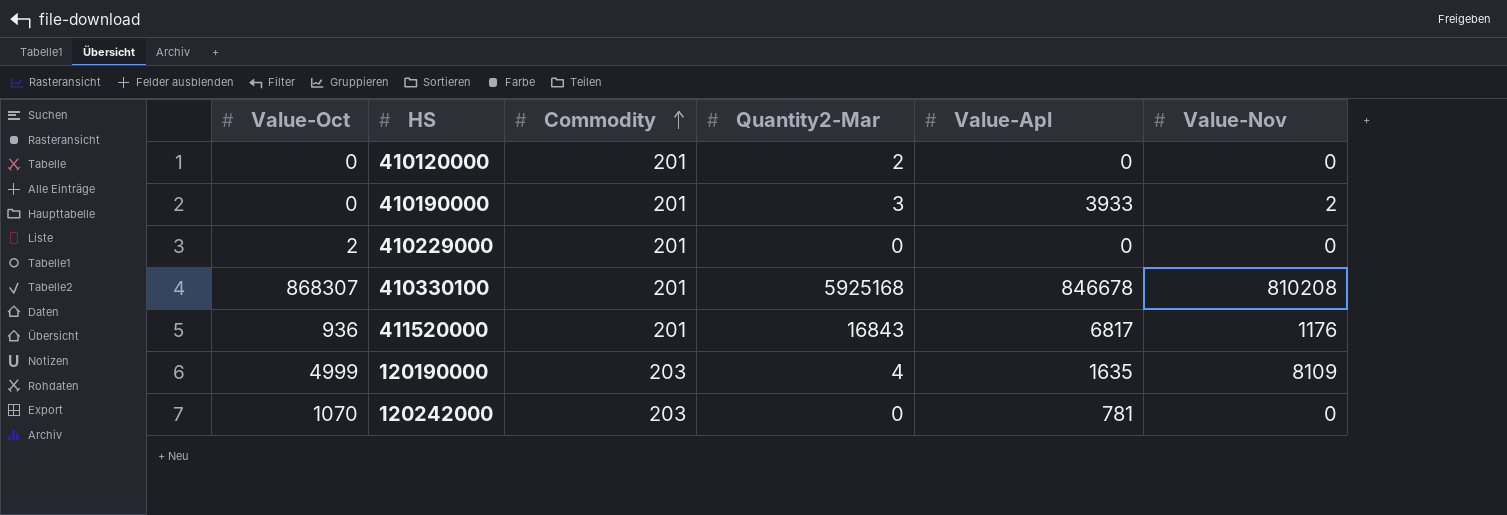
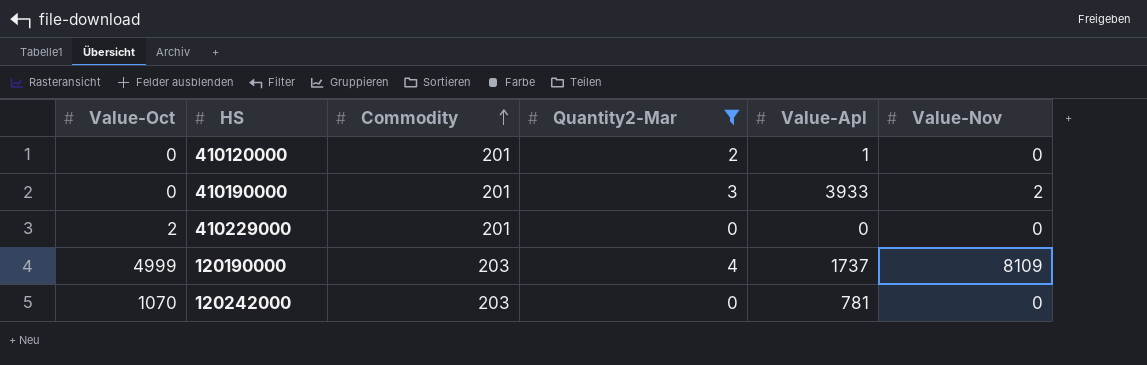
filter: none -> Quantity2-Mar <= 4
410120000 | Value-Apl: 0 -> 1
120190000 | Value-Apl: 1635 -> 1737

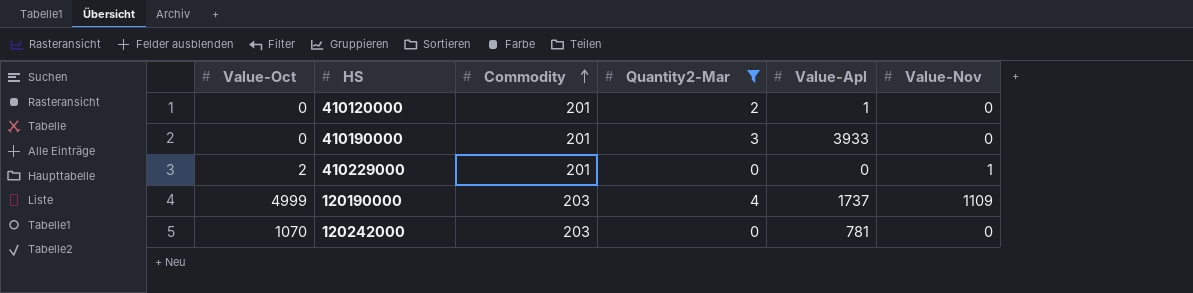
410190000 | Value-Nov: 2 -> 0
410229000 | Value-Nov: 0 -> 1
120190000 | Value-Nov: 8109 -> 1109

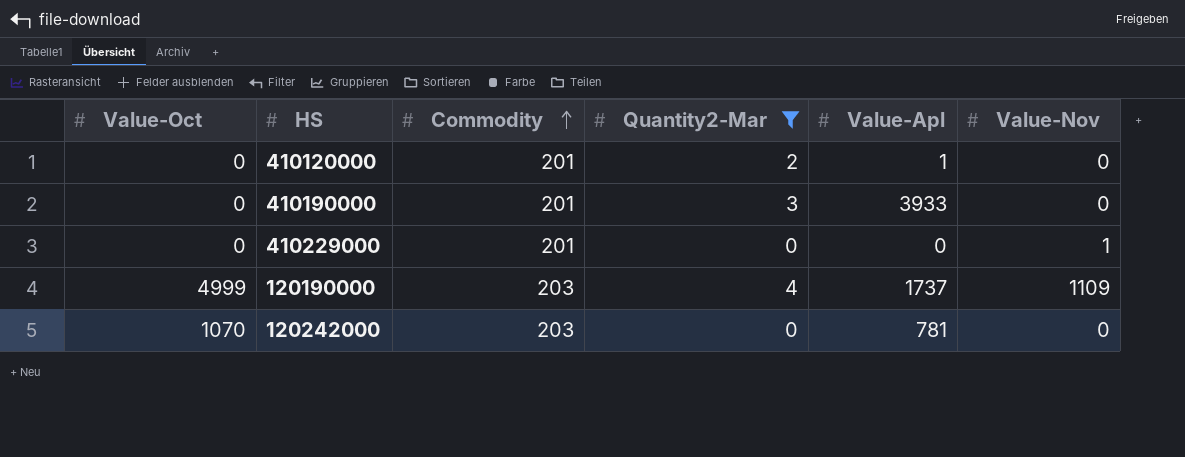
410229000 | Value-Oct: 2 -> 0

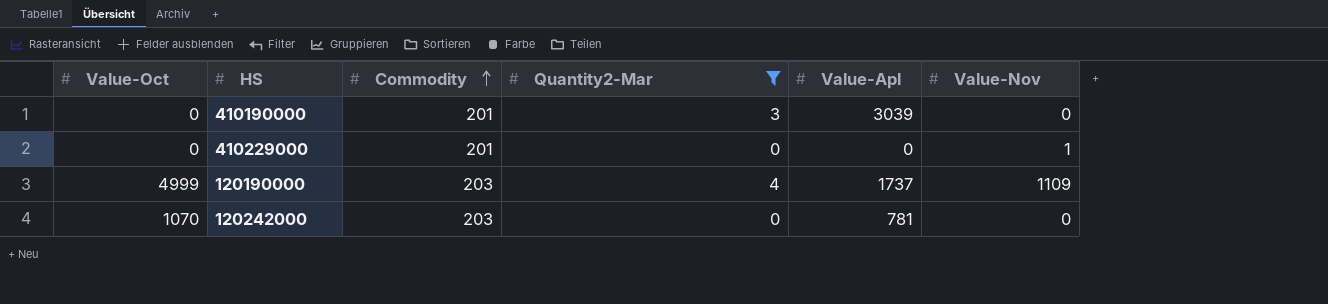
row 410120000: 0 | 201 | 2 | 1 | 0 -> none
410190000 | Value-Apl: 3933 -> 3039

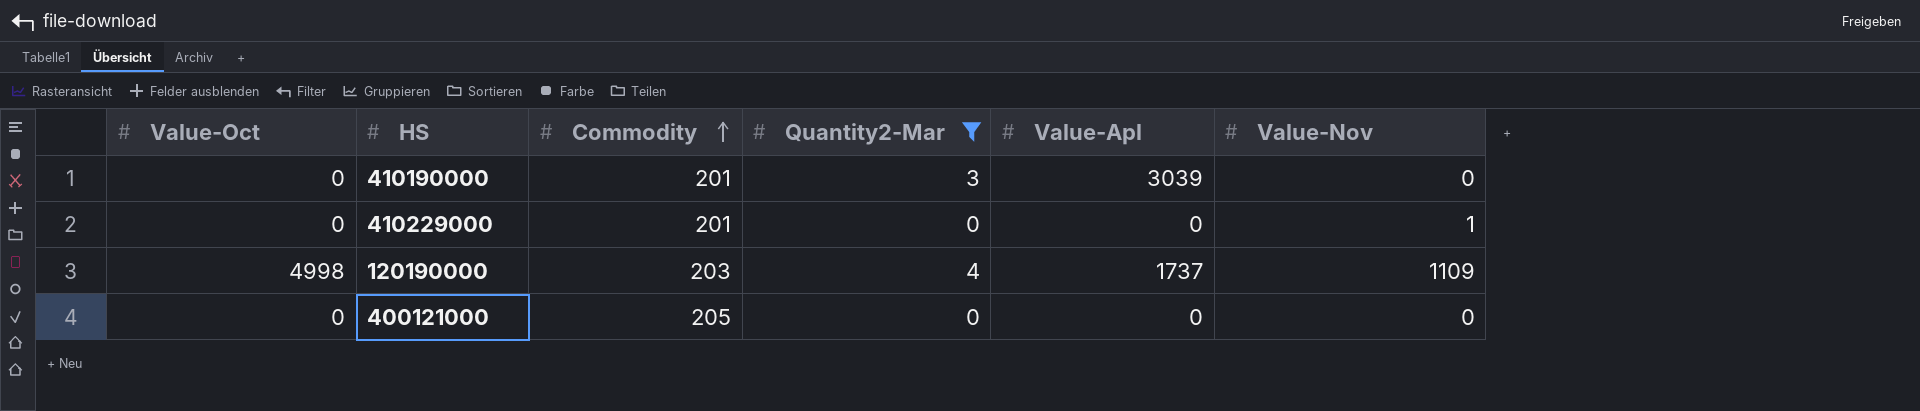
row 120242000: 1070 | 203 | 0 | 781 | 0 -> none
120190000 | Value-Oct: 4999 -> 4998
row 400121000: none -> 0 | 205 | 0 | 0 | 0

